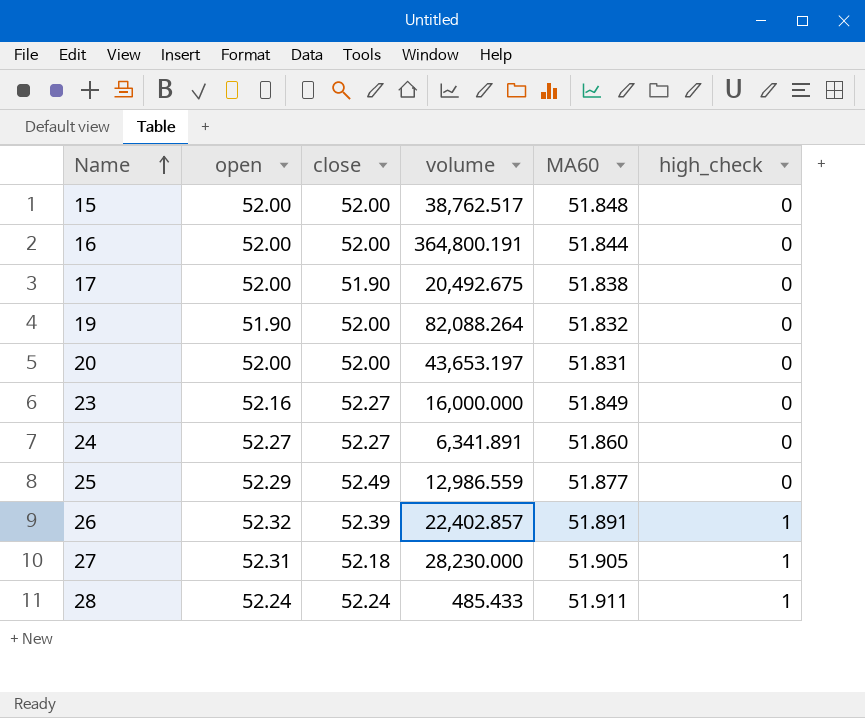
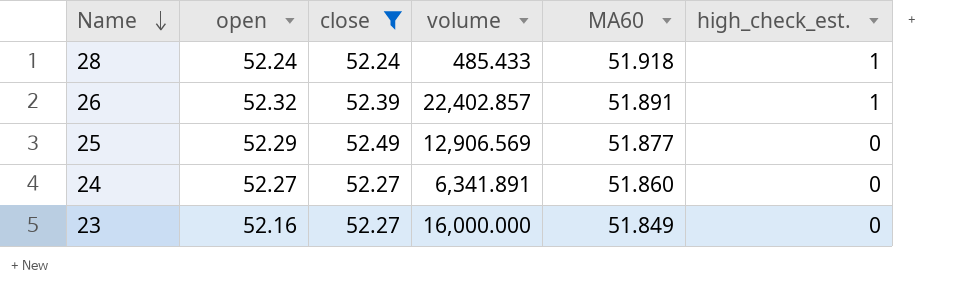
filter: none -> close >= 52.24
row order: Name ascending -> Name descending
column name: high_check -> high_check_est.
28 | MA60: 51.911 -> 51.918
25 | volume: 12,986.559 -> 12,906.569

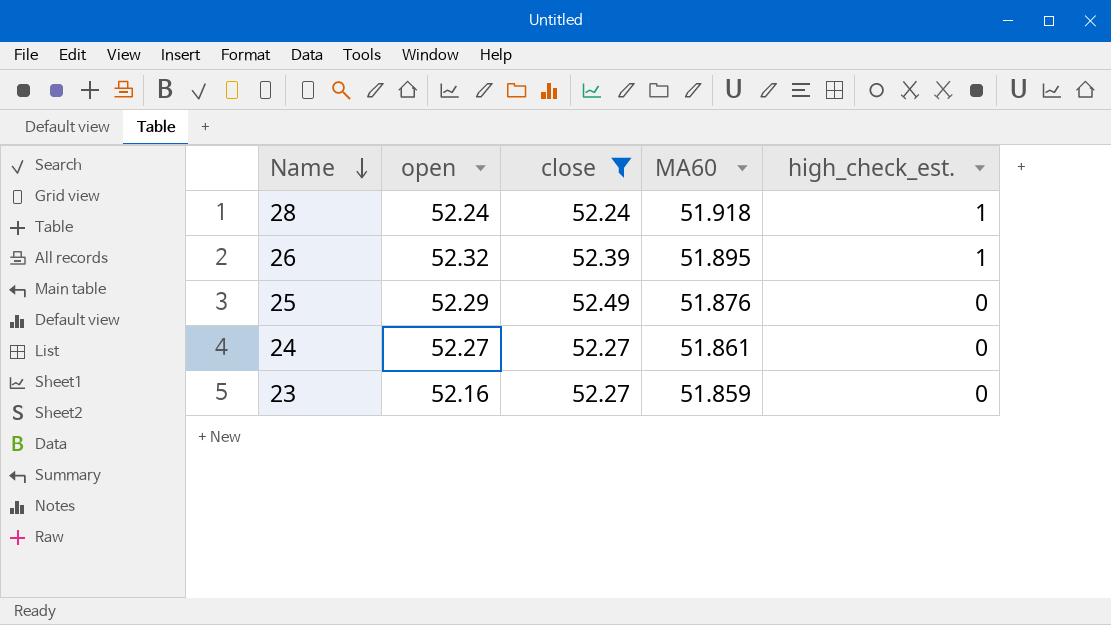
column volume | position: 4 -> none
26 | MA60: 51.891 -> 51.895
25 | MA60: 51.877 -> 51.876
24 | MA60: 51.860 -> 51.861
23 | MA60: 51.849 -> 51.859

